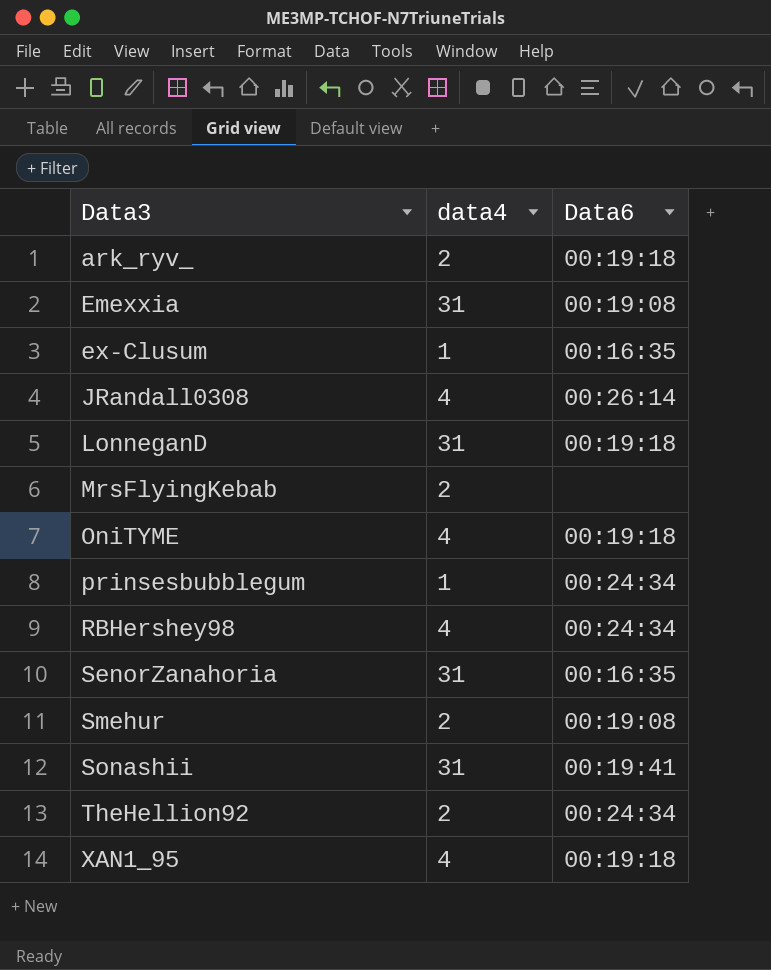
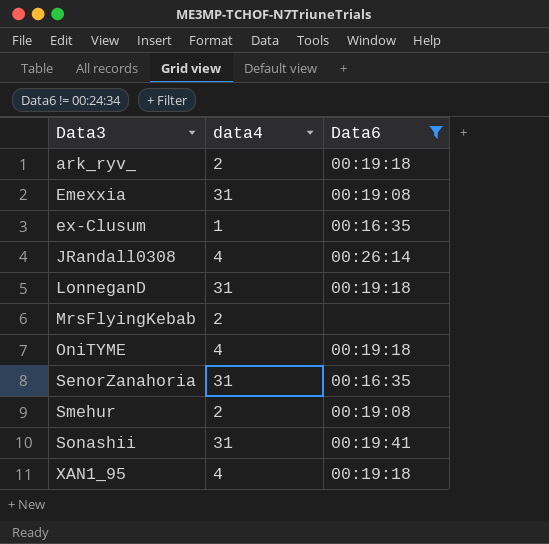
filter: none -> Data6 != 00:24:34

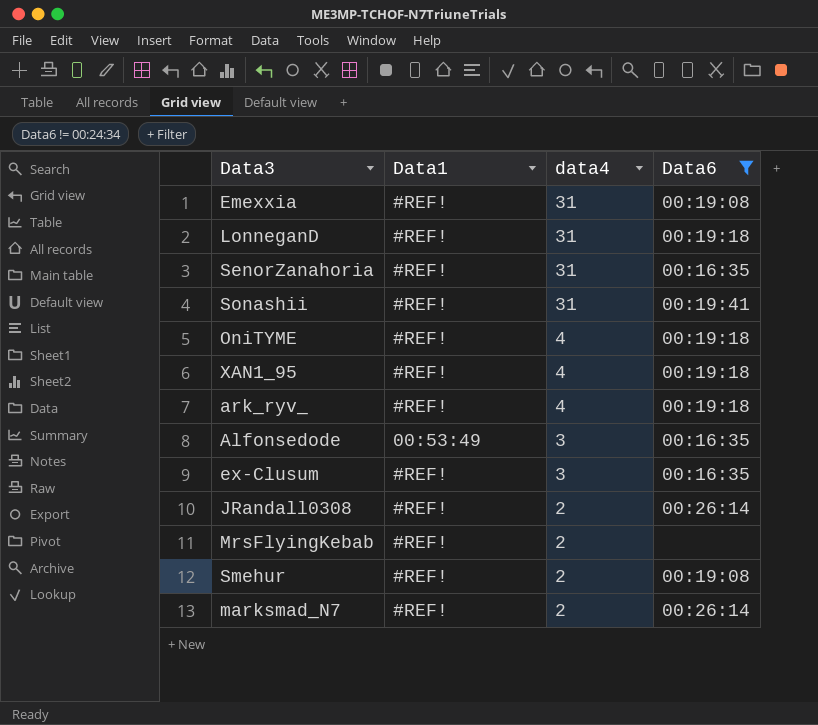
row order: Data3 ascending -> data4 descending
column Data1 | position: none -> 2
ark_ryv_ | data4: 2 -> 4
row Alfonsedode: none -> 00:53:49 | 3 | 00:16:35
ex-Clusum | data4: 1 -> 3
JRandall0308 | data4: 4 -> 2
row marksmad_N7: none -> #REF! | 2 | 00:26:14

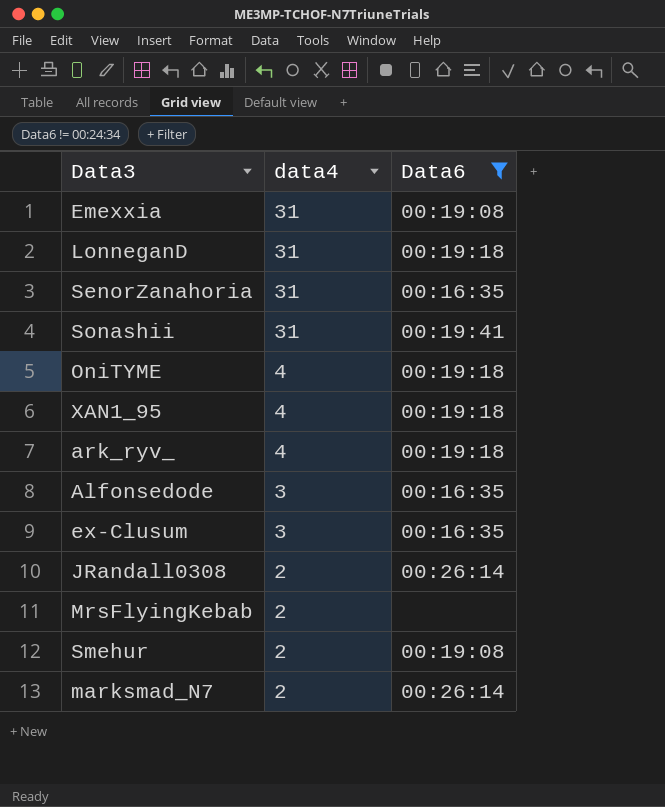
column Data1 | position: 2 -> none

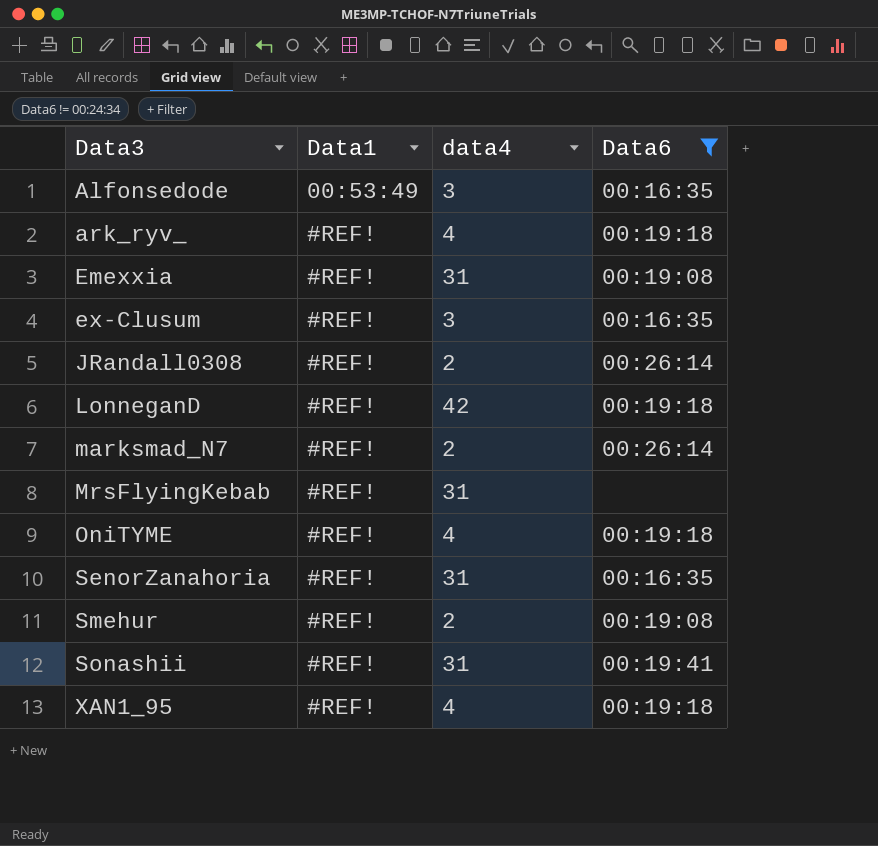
row order: data4 descending -> Data3 ascending
column Data1 | position: none -> 2
LonneganD | data4: 31 -> 42
MrsFlyingKebab | data4: 2 -> 31

